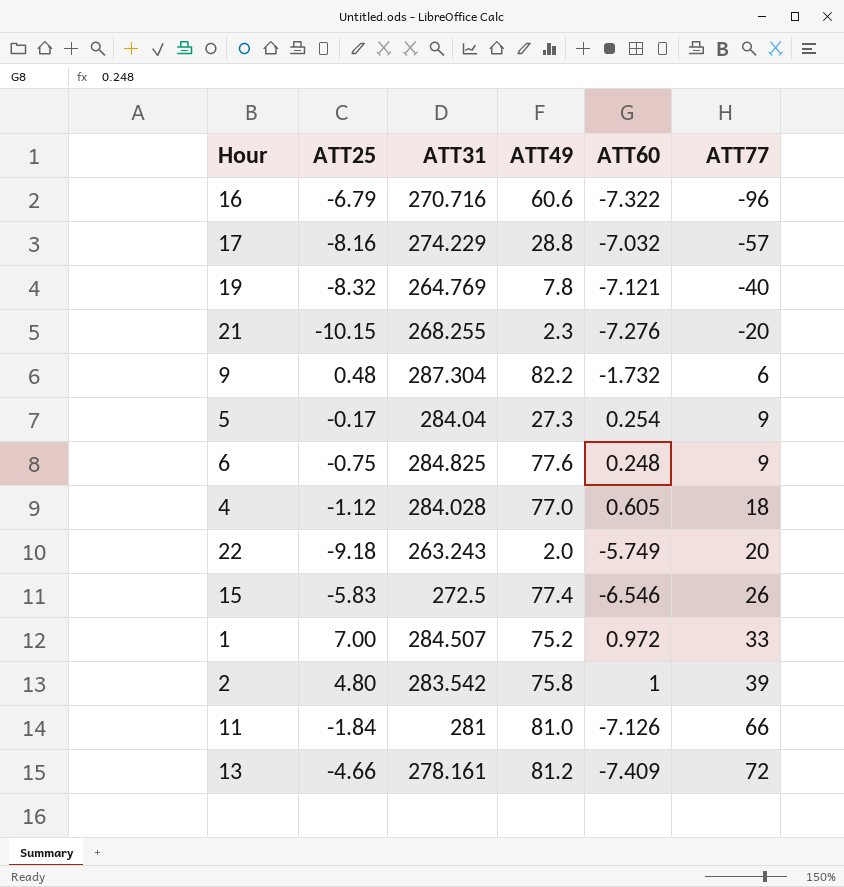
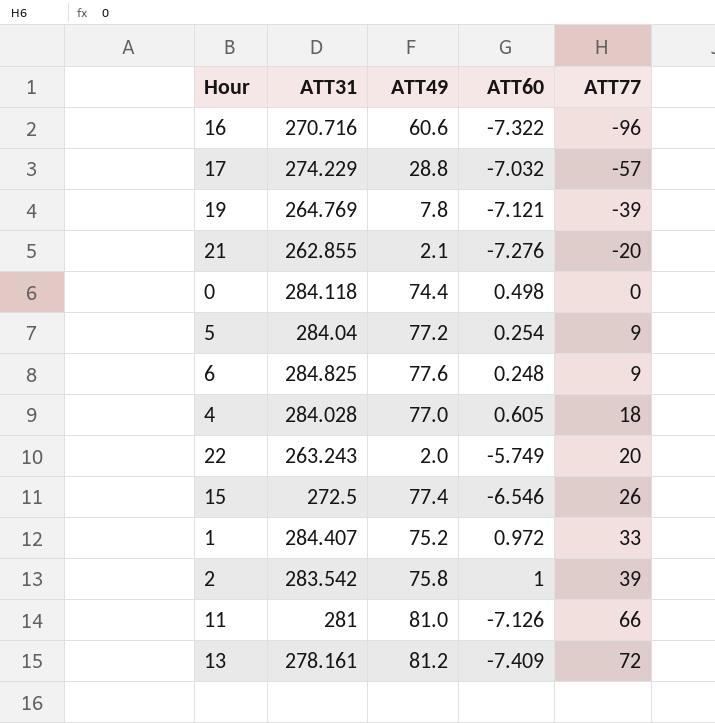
column ATT25 | position: 2 -> none
row 9: 0.48 | 287.304 | 82.2 | -1.732 | 6 -> none
19 | ATT77: -40 -> -39
21 | ATT31: 268.255 -> 262.855
21 | ATT49: 2.3 -> 2.1
row 0: none -> 284.118 | 74.4 | 0.498 | 0
5 | ATT49: 27.3 -> 77.2
1 | ATT31: 284.507 -> 284.407

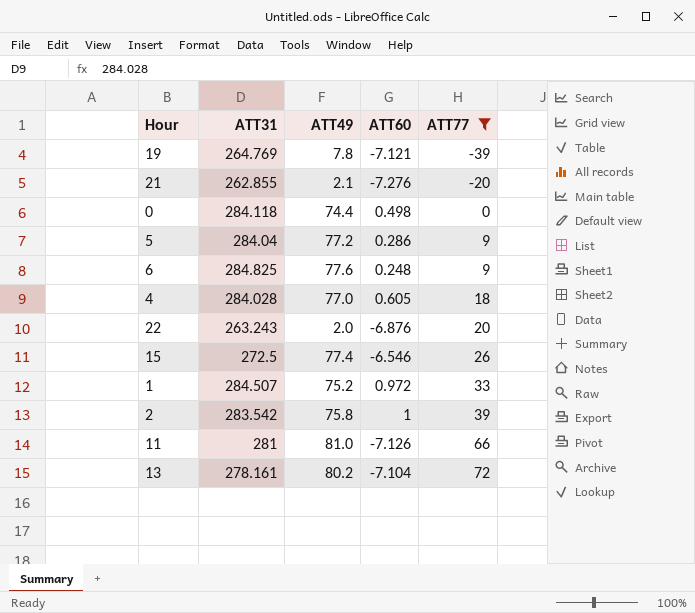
filter: none -> ATT77 >= -39
5 | ATT60: 0.254 -> 0.286
22 | ATT60: -5.749 -> -6.876
1 | ATT31: 284.407 -> 284.507
13 | ATT49: 81.2 -> 80.2
13 | ATT60: -7.409 -> -7.104

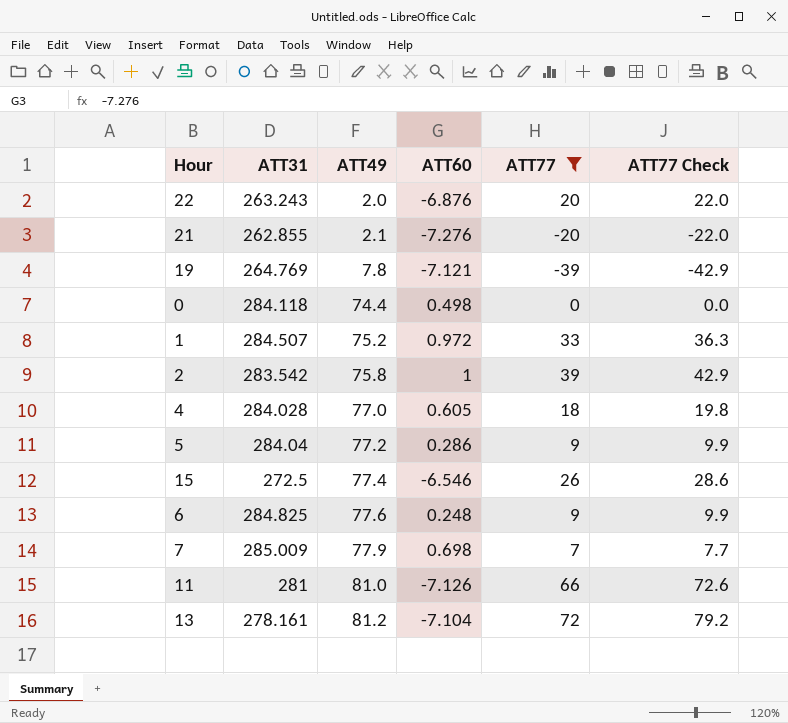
row order: ATT77 ascending -> ATT49 ascending
column ATT77 Check | formula: none -> [ATT77] * 1.1
row 7: none -> 285.009 | 77.9 | 0.698 | 7 | 7.7
13 | ATT49: 80.2 -> 81.2

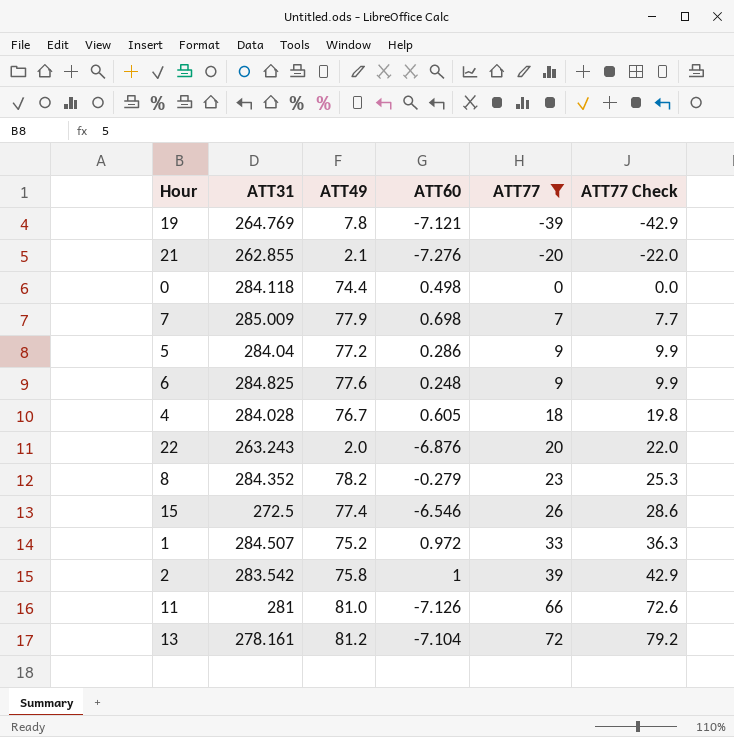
row order: ATT49 ascending -> ATT77 ascending
4 | ATT49: 77.0 -> 76.7
row 8: none -> 284.352 | 78.2 | -0.279 | 23 | 25.3

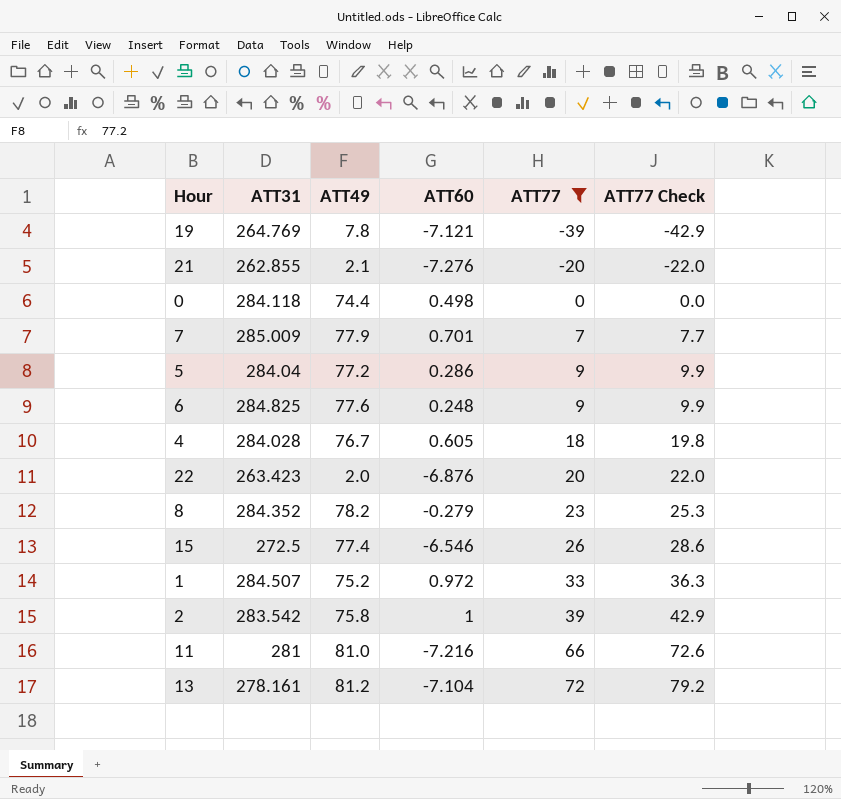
7 | ATT60: 0.698 -> 0.701
22 | ATT31: 263.243 -> 263.423
11 | ATT60: -7.126 -> -7.216

